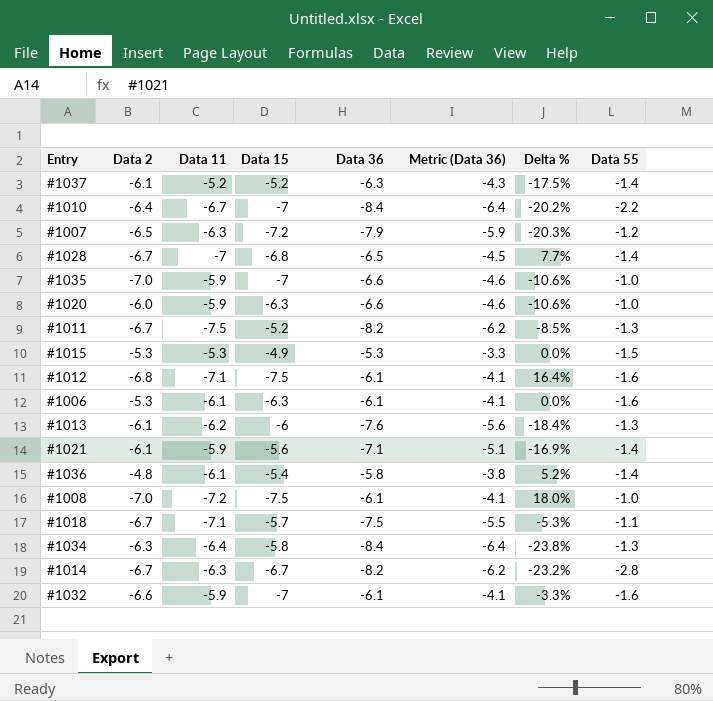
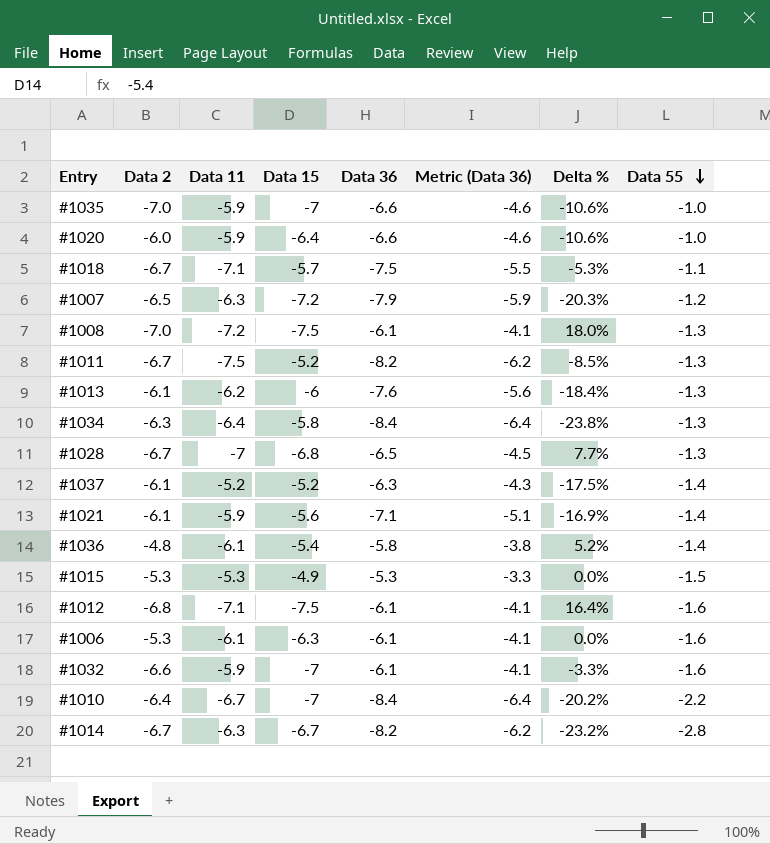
row order: none -> Data 55 descending
#1020 | Data 15: -6.3 -> -6.4
#1008 | Data 55: -1.0 -> -1.3
#1028 | Data 55: -1.4 -> -1.3

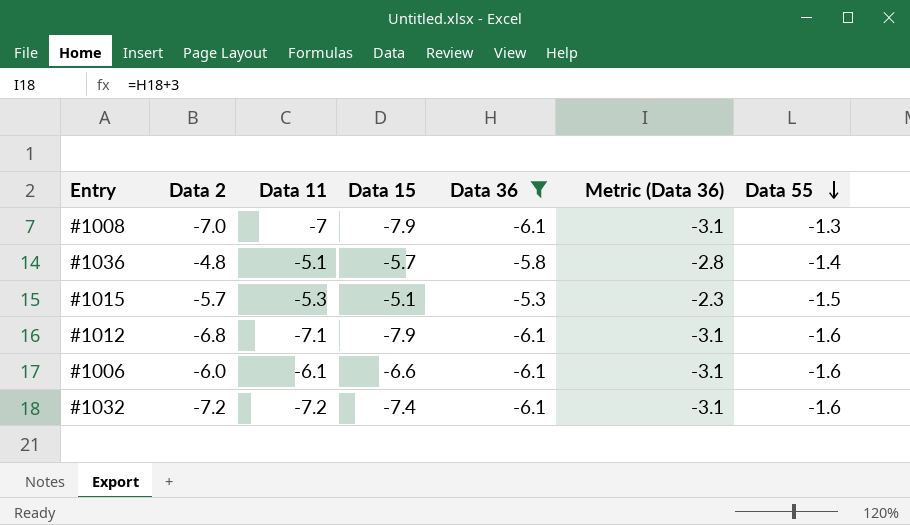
filter: none -> Data 36 >= -6.1
column Delta % | formula: ([Data 11] - [Data 36]) / [Data 36] -> none
column Metric (Data 36) | formula: [Data 36] + 2 -> [Data 36] + 3
#1008 | Data 11: -7.2 -> -7
#1008 | Data 15: -7.5 -> -7.9
#1036 | Data 11: -6.1 -> -5.1
#1036 | Data 15: -5.4 -> -5.7
#1015 | Data 2: -5.3 -> -5.7
#1015 | Data 15: -4.9 -> -5.1
#1012 | Data 15: -7.5 -> -7.9
#1006 | Data 2: -5.3 -> -6.0
#1006 | Data 15: -6.3 -> -6.6
#1032 | Data 2: -6.6 -> -7.2
#1032 | Data 11: -5.9 -> -7.2
#1032 | Data 15: -7 -> -7.4

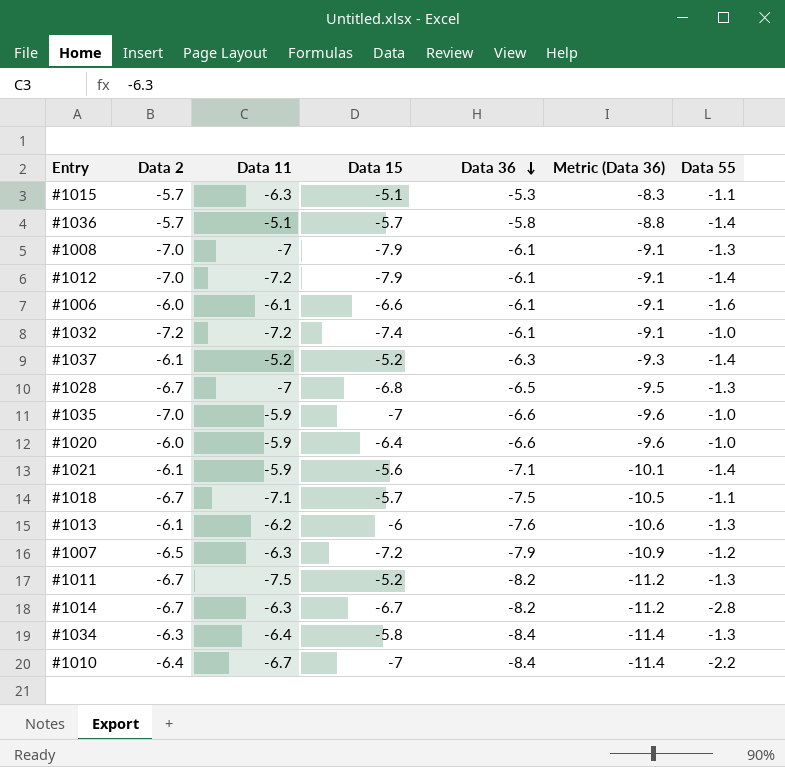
filter: Data 36 >= -6.1 -> none
row order: Data 55 descending -> Data 36 descending
column Metric (Data 36) | formula: [Data 36] + 3 -> [Data 36] - 3
#1015 | Data 11: -5.3 -> -6.3
#1015 | Data 55: -1.5 -> -1.1
#1036 | Data 2: -4.8 -> -5.7
#1012 | Data 2: -6.8 -> -7.0
#1012 | Data 11: -7.1 -> -7.2
#1012 | Data 55: -1.6 -> -1.4
#1032 | Data 55: -1.6 -> -1.0

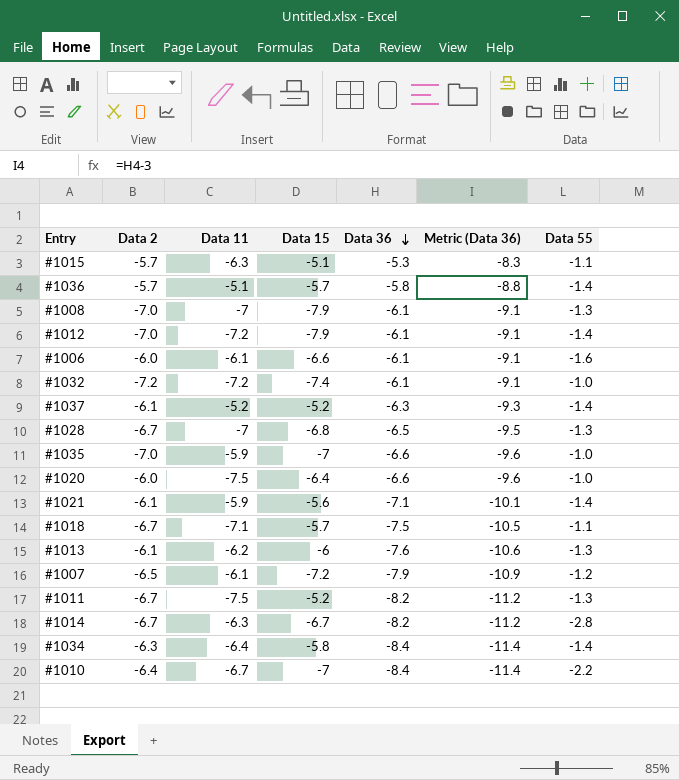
#1020 | Data 11: -5.9 -> -7.5
#1007 | Data 11: -6.3 -> -6.1
#1034 | Data 55: -1.3 -> -1.4

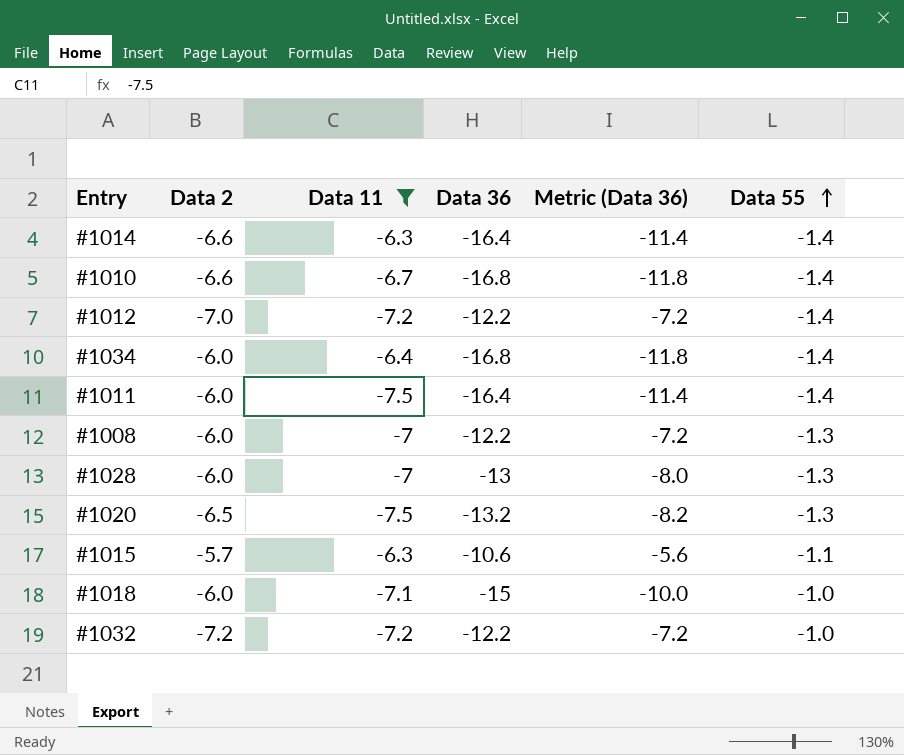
filter: none -> Data 11 <= -6.3
row order: Data 36 descending -> Data 55 ascending
column Data 15 | position: 4 -> none
column Metric (Data 36) | formula: [Data 36] - 3 -> [Data 36] + 5
#1014 | Data 2: -6.7 -> -6.6
#1014 | Data 36: -8.2 -> -16.4
#1014 | Data 55: -2.8 -> -1.4
#1010 | Data 2: -6.4 -> -6.6
#1010 | Data 36: -8.4 -> -16.8
#1010 | Data 55: -2.2 -> -1.4
#1012 | Data 36: -6.1 -> -12.2
#1034 | Data 2: -6.3 -> -6.0
#1034 | Data 36: -8.4 -> -16.8
#1011 | Data 2: -6.7 -> -6.0
#1011 | Data 36: -8.2 -> -16.4
#1011 | Data 55: -1.3 -> -1.4
#1008 | Data 2: -7.0 -> -6.0
#1008 | Data 36: -6.1 -> -12.2
#1028 | Data 2: -6.7 -> -6.0
#1028 | Data 36: -6.5 -> -13
#1020 | Data 2: -6.0 -> -6.5
#1020 | Data 36: -6.6 -> -13.2
#1020 | Data 55: -1.0 -> -1.3
#1015 | Data 36: -5.3 -> -10.6
#1018 | Data 2: -6.7 -> -6.0
#1018 | Data 36: -7.5 -> -15
#1018 | Data 55: -1.1 -> -1.0
#1032 | Data 36: -6.1 -> -12.2

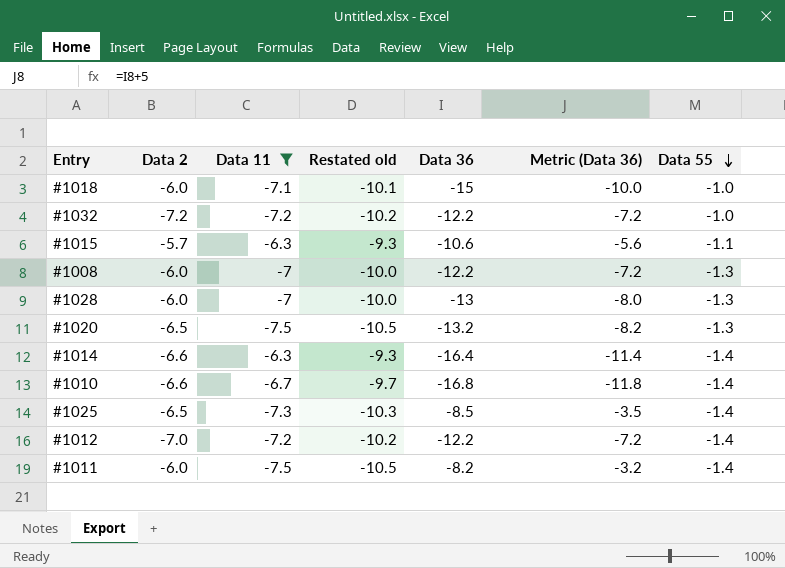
row order: Data 55 ascending -> Data 55 descending
column Restated old | formula: none -> [Data 11] - 3
row #1034: -6.0 | -6.4 | -16.8 | -11.8 | -1.4 -> none
row #1025: none -> -6.5 | -7.3 | -10.3 | -8.5 | -3.5 | -1.4
#1011 | Data 36: -16.4 -> -8.2
#1011 | Metric (Data 36): -11.4 -> -3.2

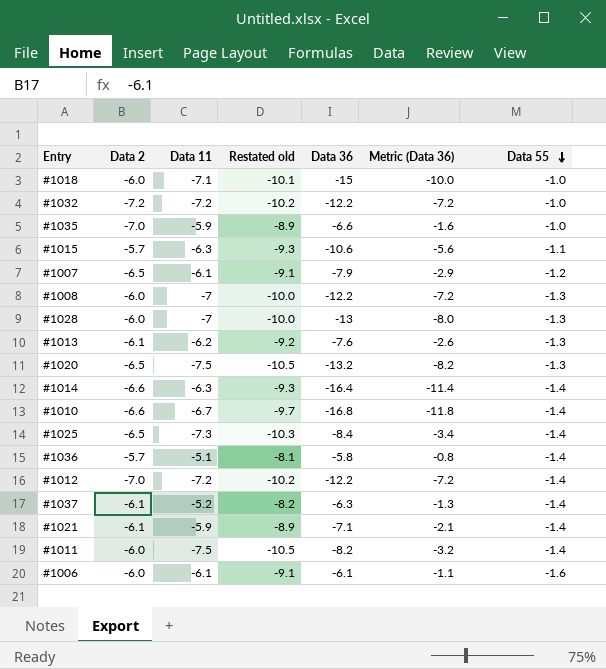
filter: Data 11 <= -6.3 -> none
#1025 | Data 36: -8.5 -> -8.4
#1025 | Metric (Data 36): -3.5 -> -3.4

